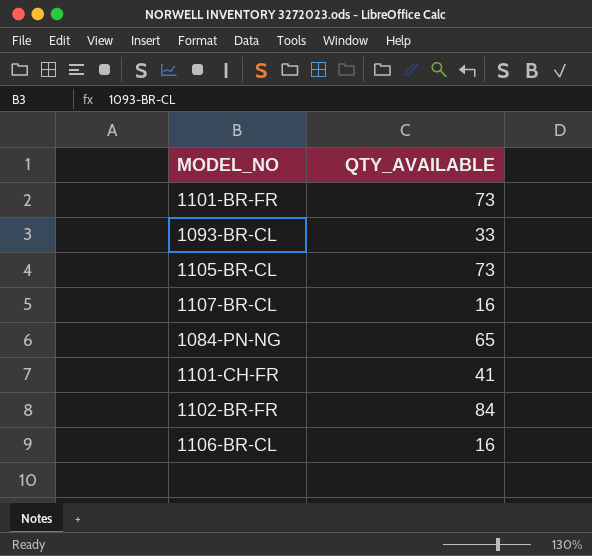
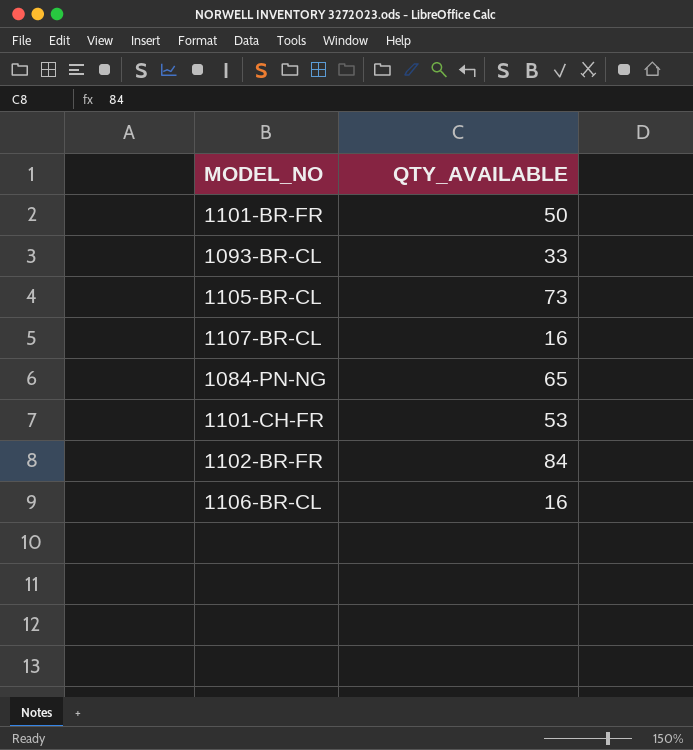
1101-BR-FR | QTY_AVAILABLE: 73 -> 50
1101-CH-FR | QTY_AVAILABLE: 41 -> 53

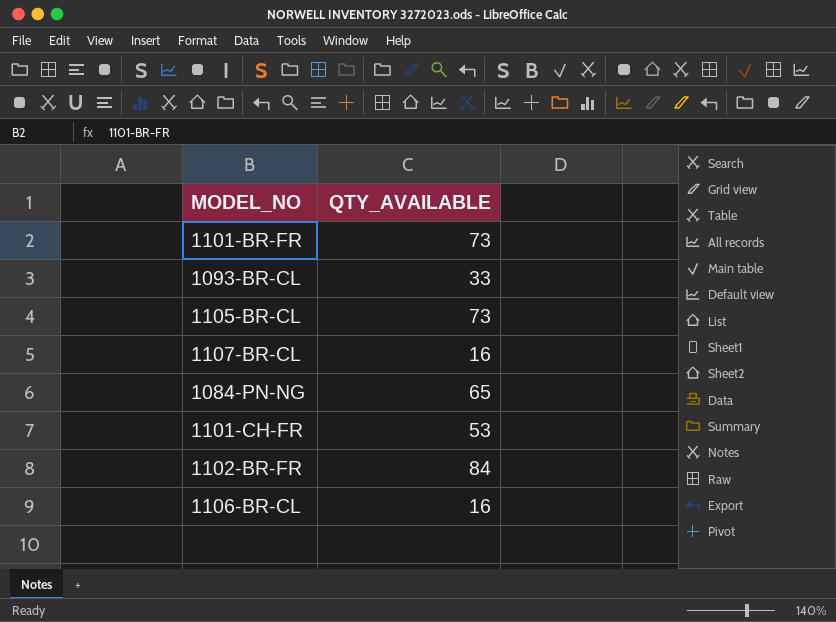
1101-BR-FR | QTY_AVAILABLE: 50 -> 73

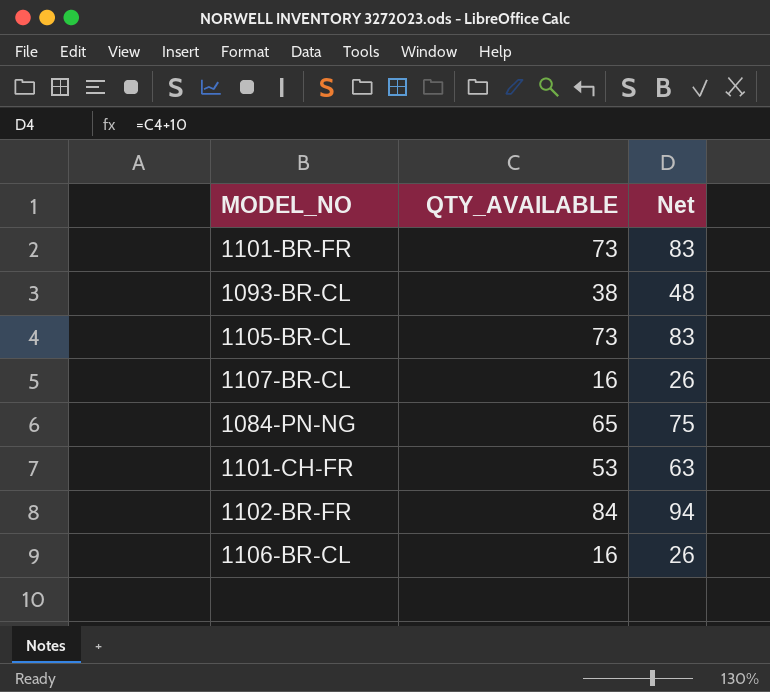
column Net | formula: none -> [QTY_AVAILABLE] + 10
1093-BR-CL | QTY_AVAILABLE: 33 -> 38

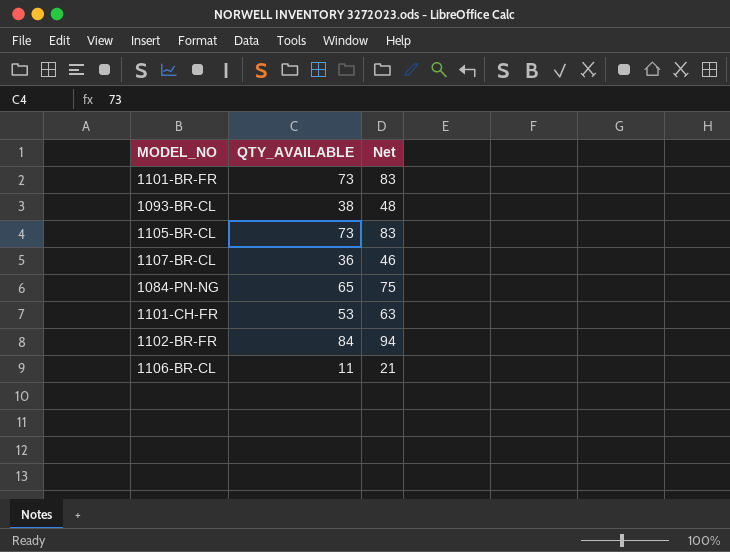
1107-BR-CL | QTY_AVAILABLE: 16 -> 36
1107-BR-CL | Net: 26 -> 46
1106-BR-CL | QTY_AVAILABLE: 16 -> 11
1106-BR-CL | Net: 26 -> 21

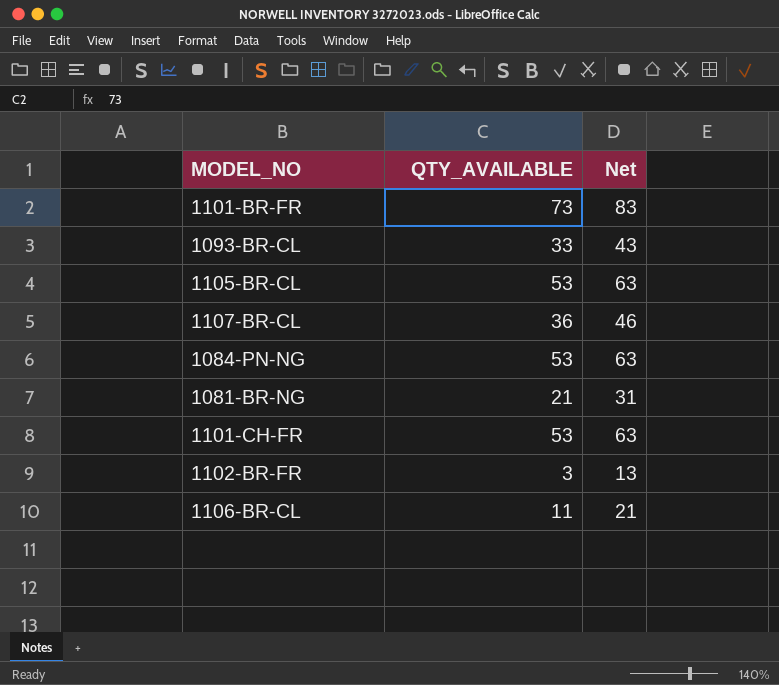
1093-BR-CL | QTY_AVAILABLE: 38 -> 33
1093-BR-CL | Net: 48 -> 43
1105-BR-CL | QTY_AVAILABLE: 73 -> 53
1105-BR-CL | Net: 83 -> 63
1084-PN-NG | QTY_AVAILABLE: 65 -> 53
1084-PN-NG | Net: 75 -> 63
row 1081-BR-NG: none -> 21 | 31
1102-BR-FR | QTY_AVAILABLE: 84 -> 3
1102-BR-FR | Net: 94 -> 13

